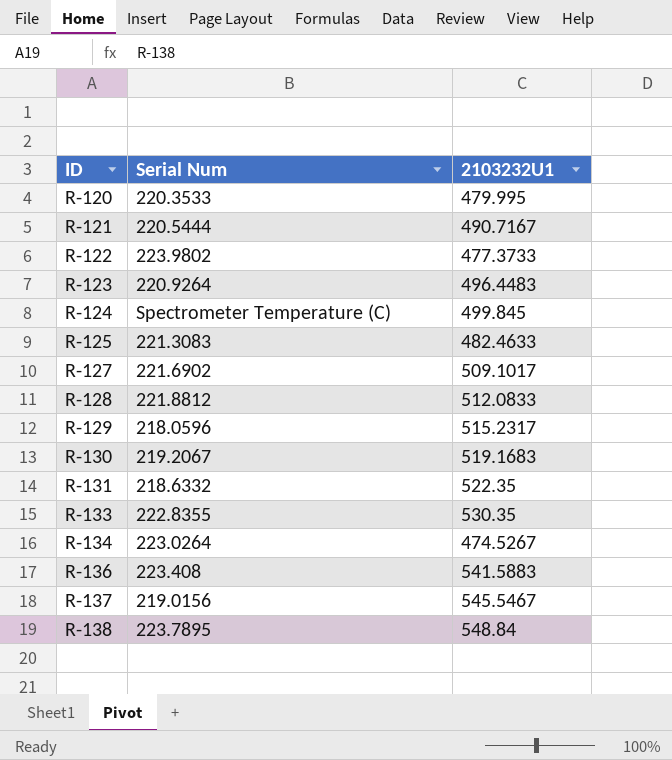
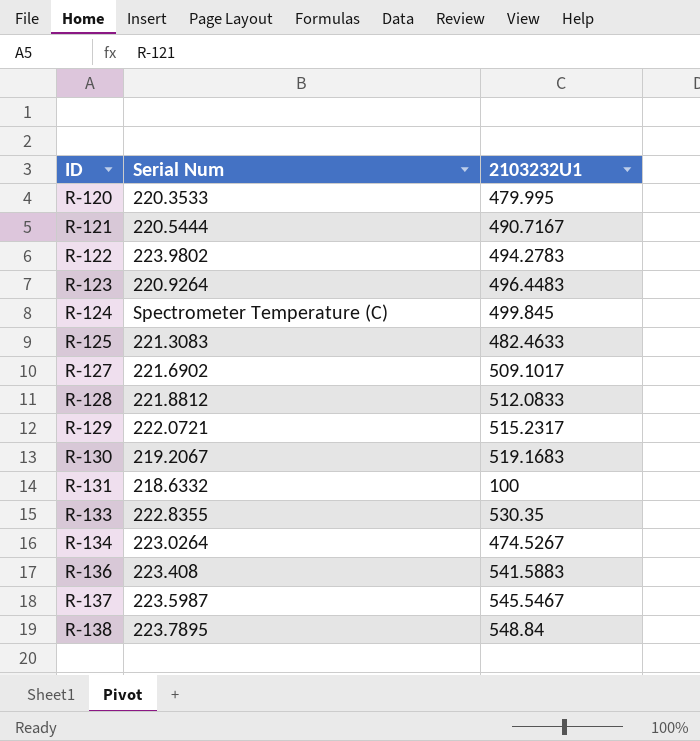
R-122 | 2103232U1: 477.3733 -> 494.2783
R-129 | Serial Num: 218.0596 -> 222.0721
R-131 | 2103232U1: 522.35 -> 100
R-137 | Serial Num: 219.0156 -> 223.5987

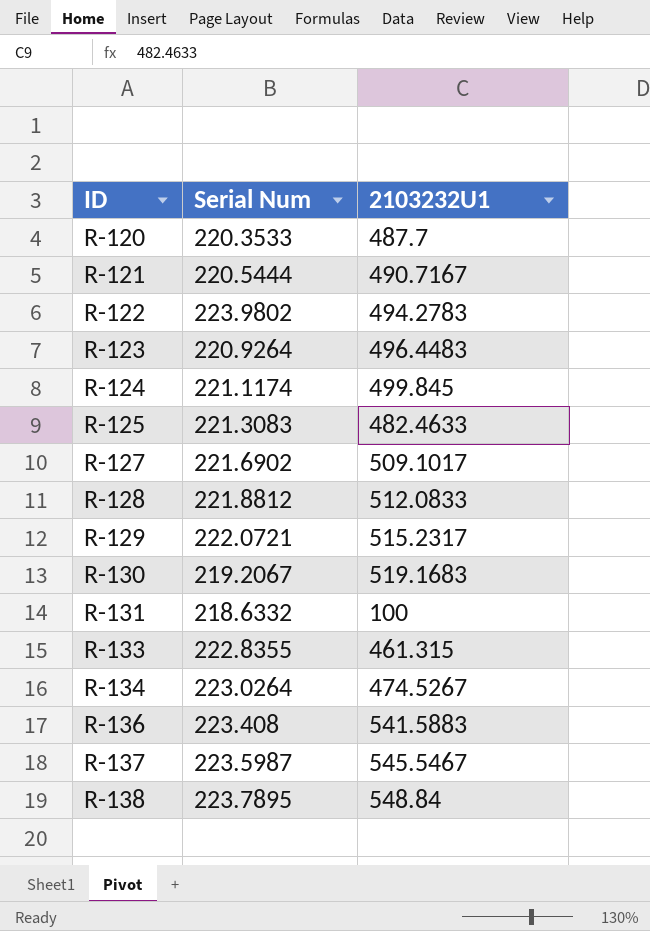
R-120 | 2103232U1: 479.995 -> 487.7
R-124 | Serial Num: Spectrometer Temperature (C) -> 221.1174
R-133 | 2103232U1: 530.35 -> 461.315

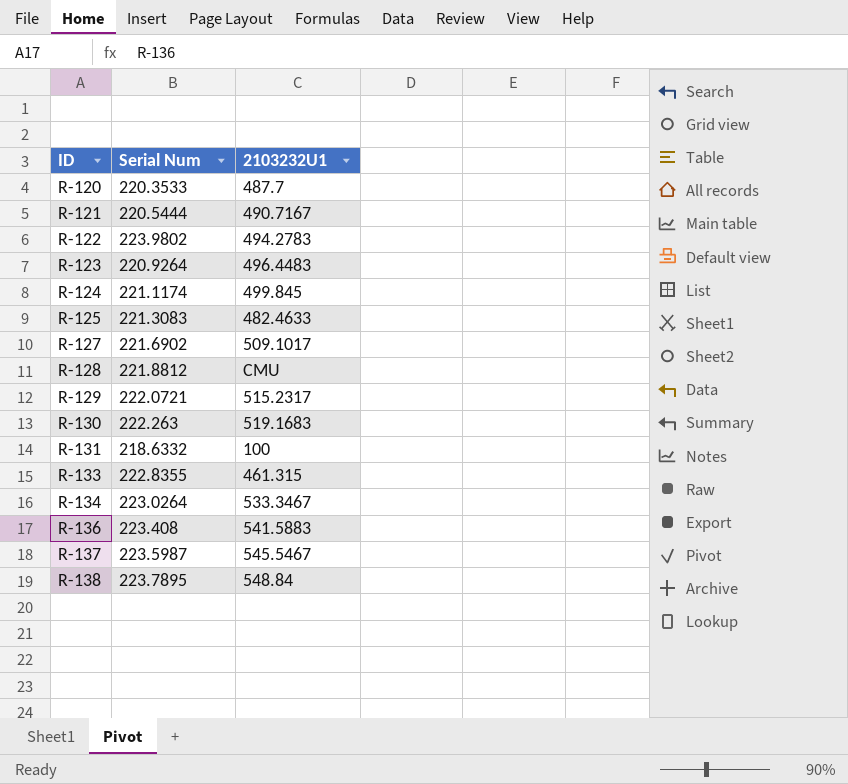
R-128 | 2103232U1: 512.0833 -> CMU
R-130 | Serial Num: 219.2067 -> 222.263
R-134 | 2103232U1: 474.5267 -> 533.3467

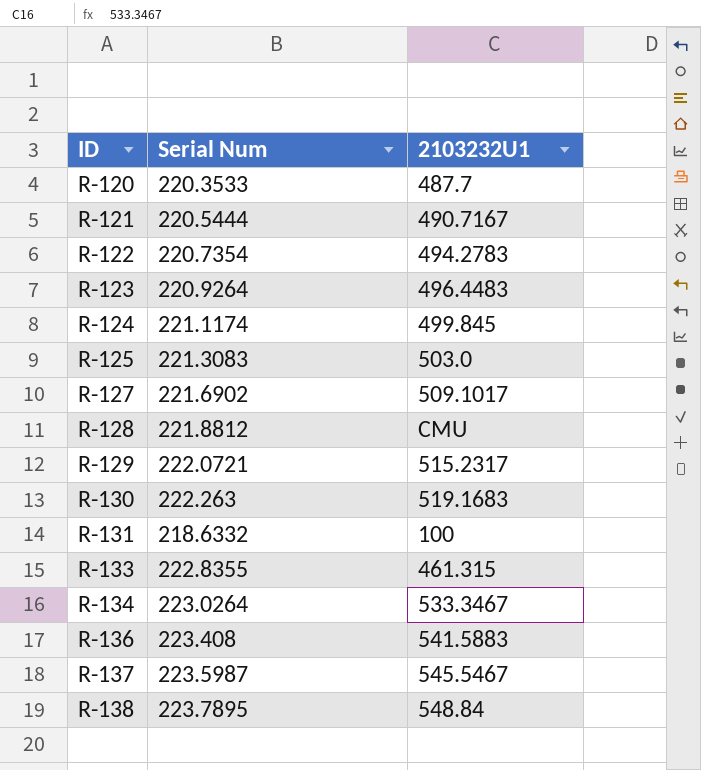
R-122 | Serial Num: 223.9802 -> 220.7354
R-125 | 2103232U1: 482.4633 -> 503.0

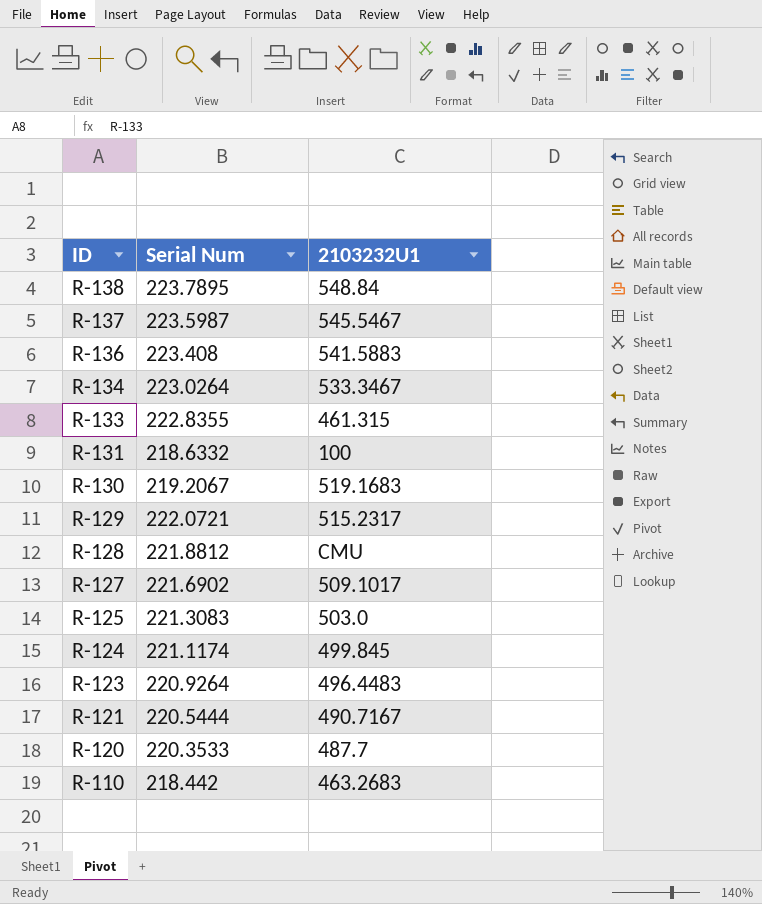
row order: ID ascending -> ID descending
row R-122: 220.7354 | 494.2783 -> none
R-130 | Serial Num: 222.263 -> 219.2067
row R-110: none -> 218.442 | 463.2683

